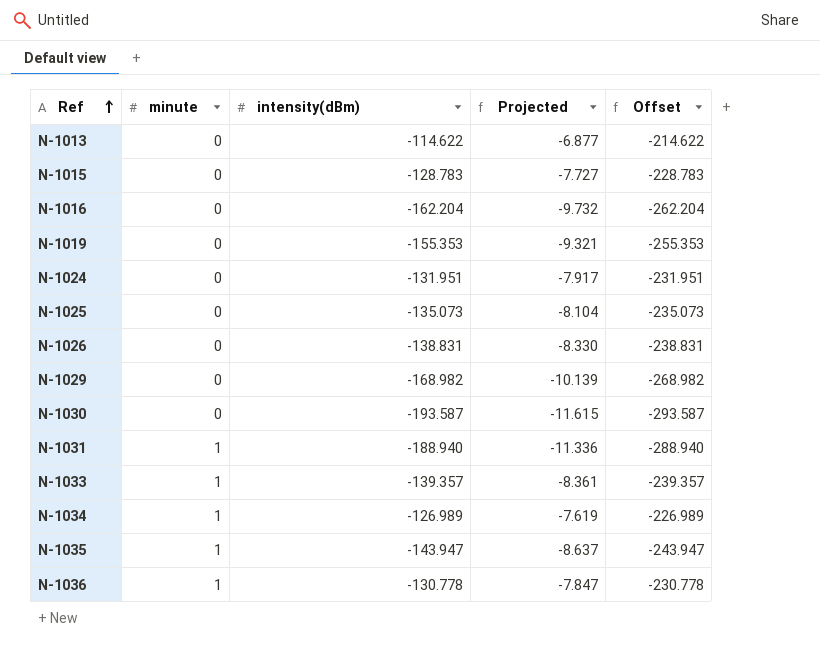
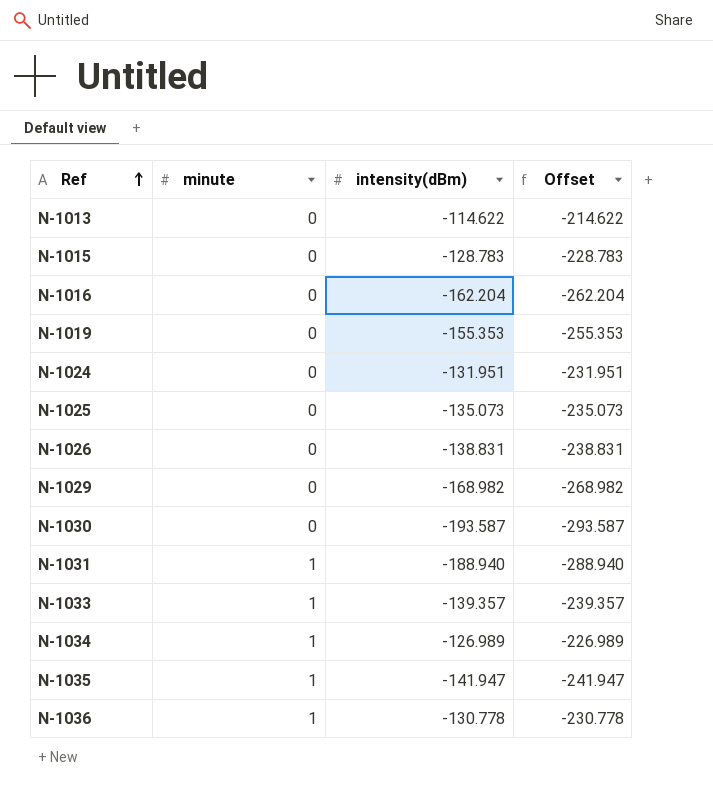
column Projected | formula: [intensity(dBm)] * 0.06 -> none
N-1035 | intensity(dBm): -143.947 -> -141.947
N-1035 | Offset: -243.947 -> -241.947

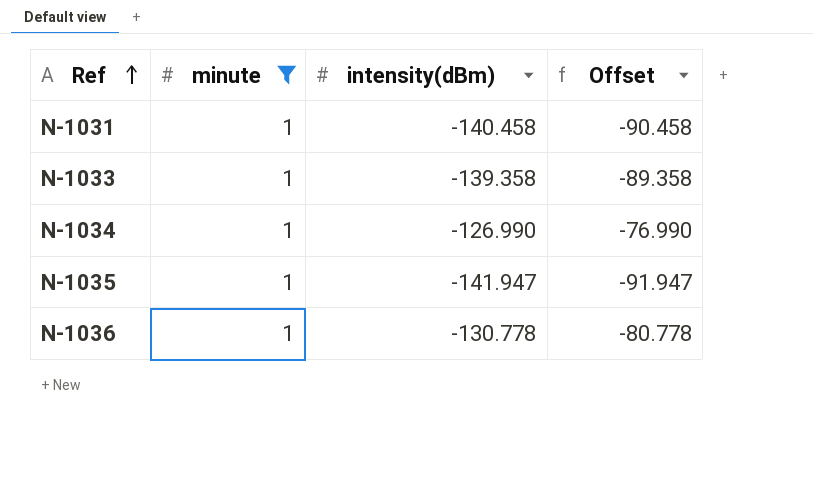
filter: none -> minute = 1
column Offset | formula: [intensity(dBm)] - 100 -> [intensity(dBm)] + 50
N-1031 | intensity(dBm): -188.940 -> -140.458
N-1033 | intensity(dBm): -139.357 -> -139.358
N-1034 | intensity(dBm): -126.989 -> -126.990

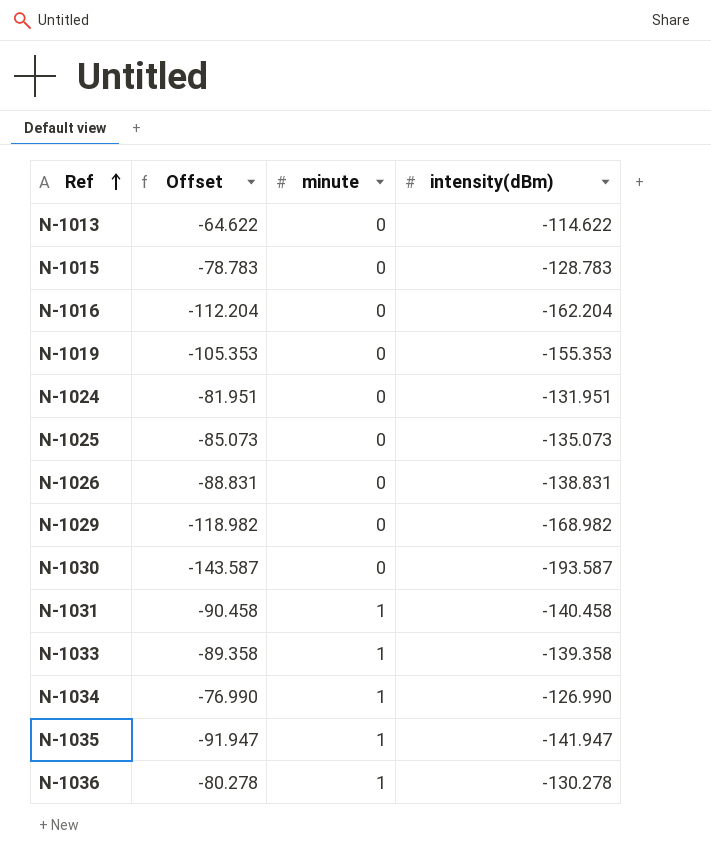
filter: minute = 1 -> none
column Offset | position: 4 -> 2
N-1036 | Offset: -80.778 -> -80.278
N-1036 | intensity(dBm): -130.778 -> -130.278

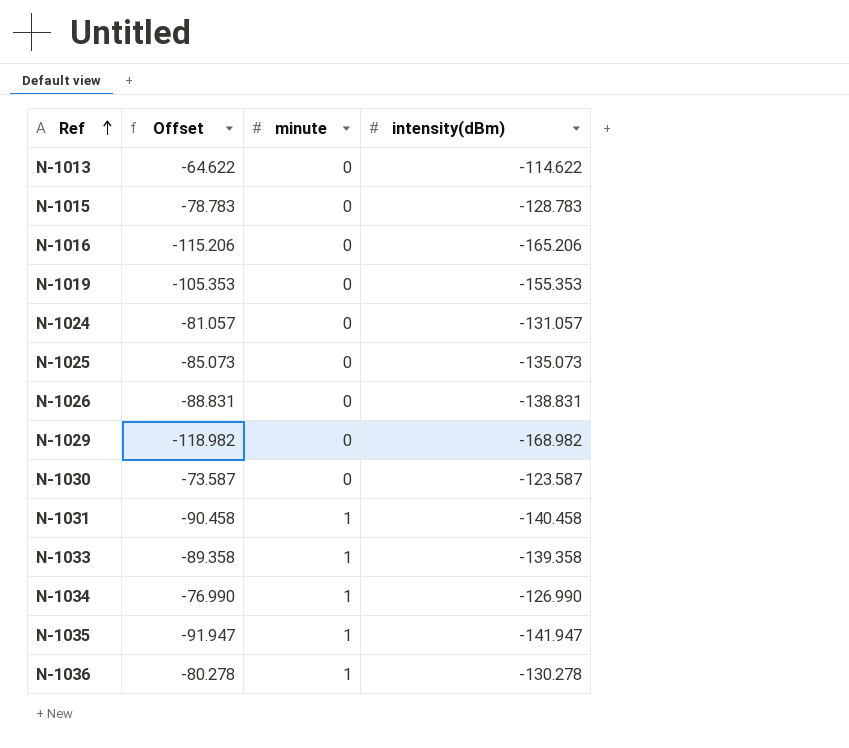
N-1016 | Offset: -112.204 -> -115.206
N-1016 | intensity(dBm): -162.204 -> -165.206
N-1024 | Offset: -81.951 -> -81.057
N-1024 | intensity(dBm): -131.951 -> -131.057
N-1030 | Offset: -143.587 -> -73.587
N-1030 | intensity(dBm): -193.587 -> -123.587

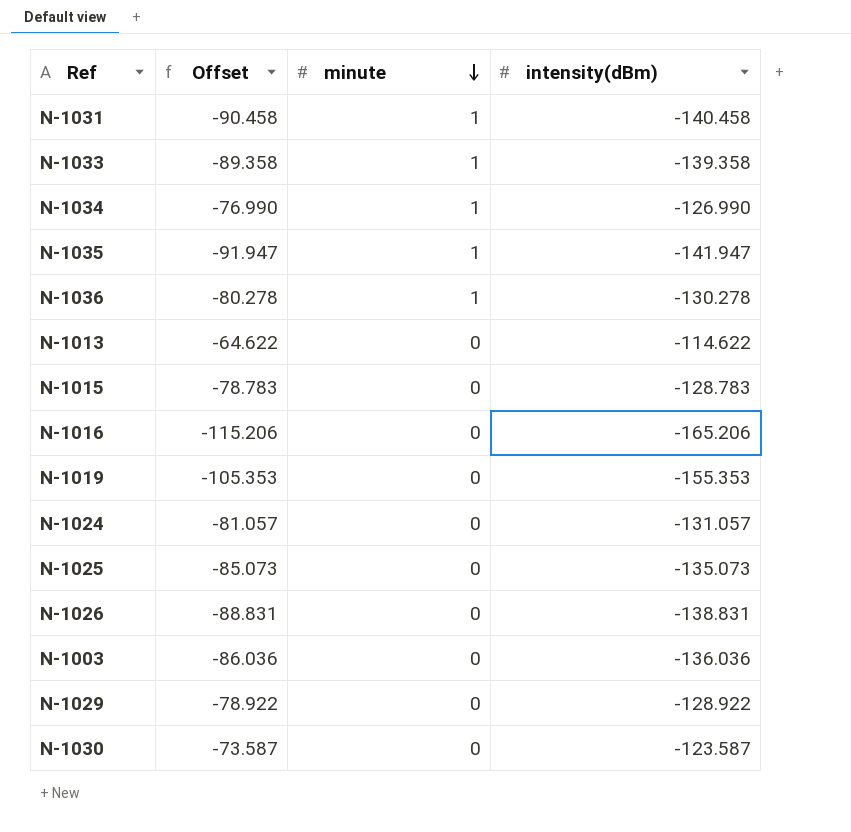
row order: Ref ascending -> minute descending
row N-1003: none -> -86.036 | 0 | -136.036
N-1029 | Offset: -118.982 -> -78.922
N-1029 | intensity(dBm): -168.982 -> -128.922

